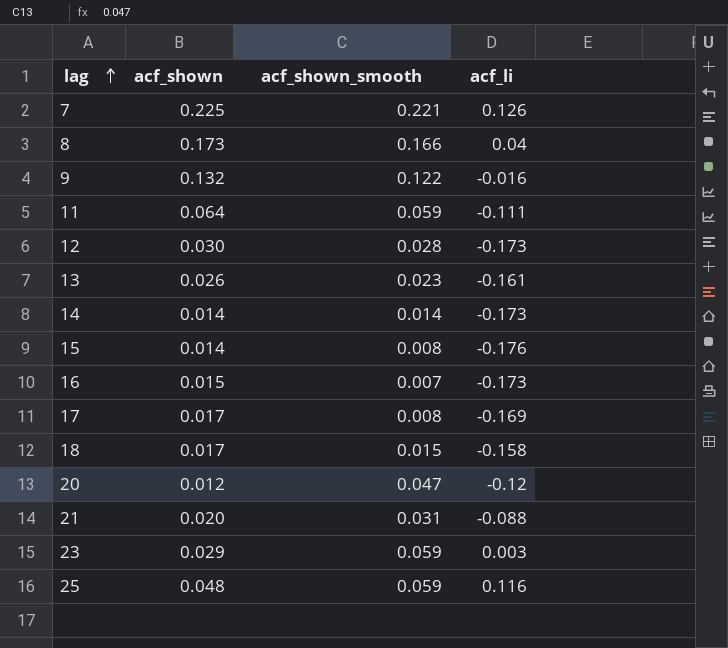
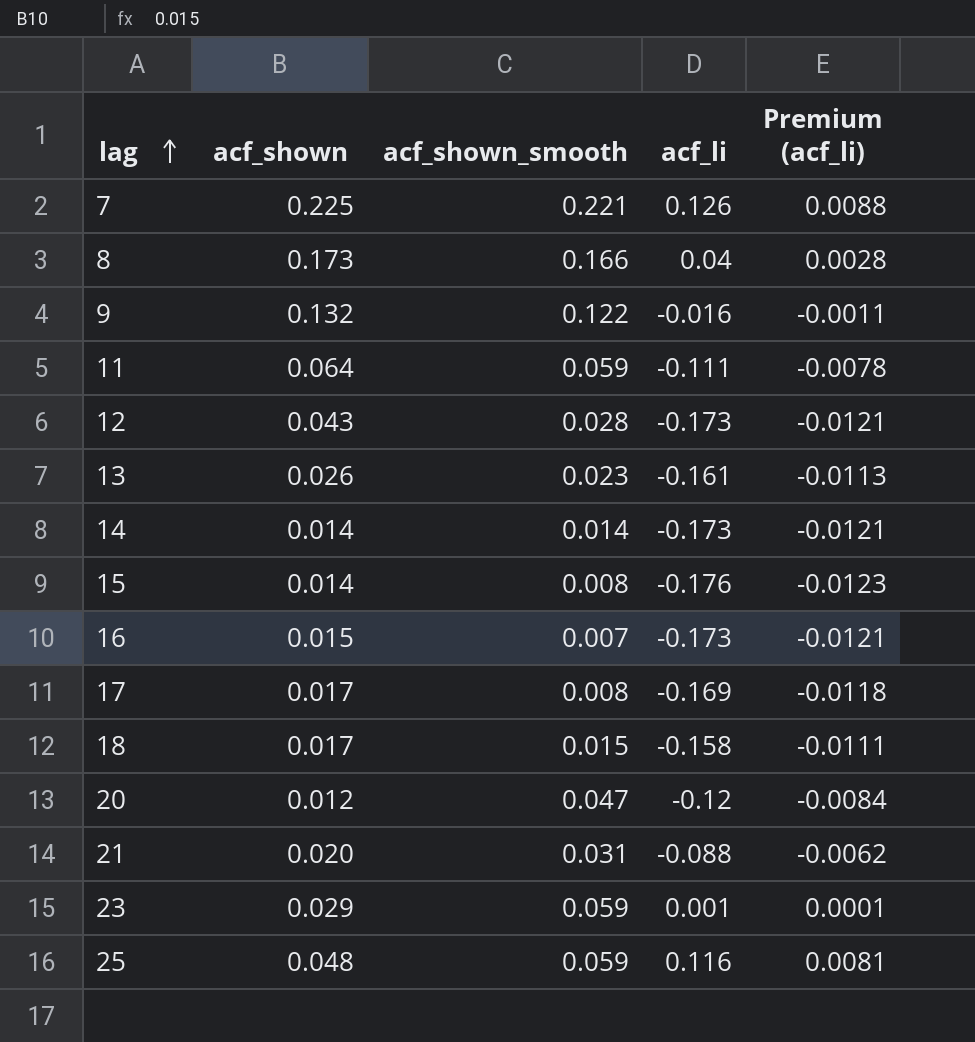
column Premium (acf_li) | formula: none -> [acf_li] * 0.07
12 | acf_shown: 0.030 -> 0.043
23 | acf_li: 0.003 -> 0.001

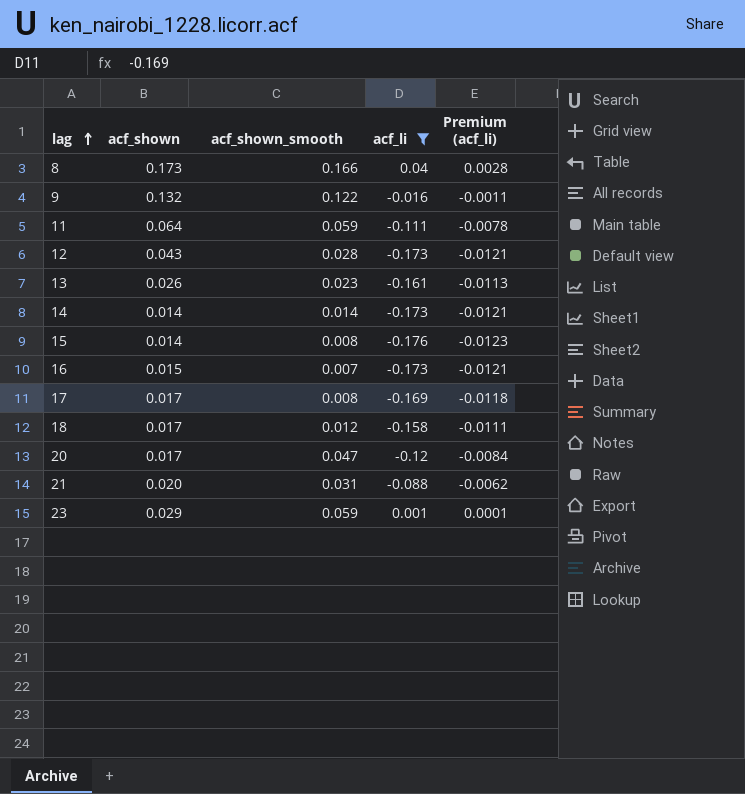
filter: none -> acf_li <= 0.04
18 | acf_shown_smooth: 0.015 -> 0.012
20 | acf_shown: 0.012 -> 0.017

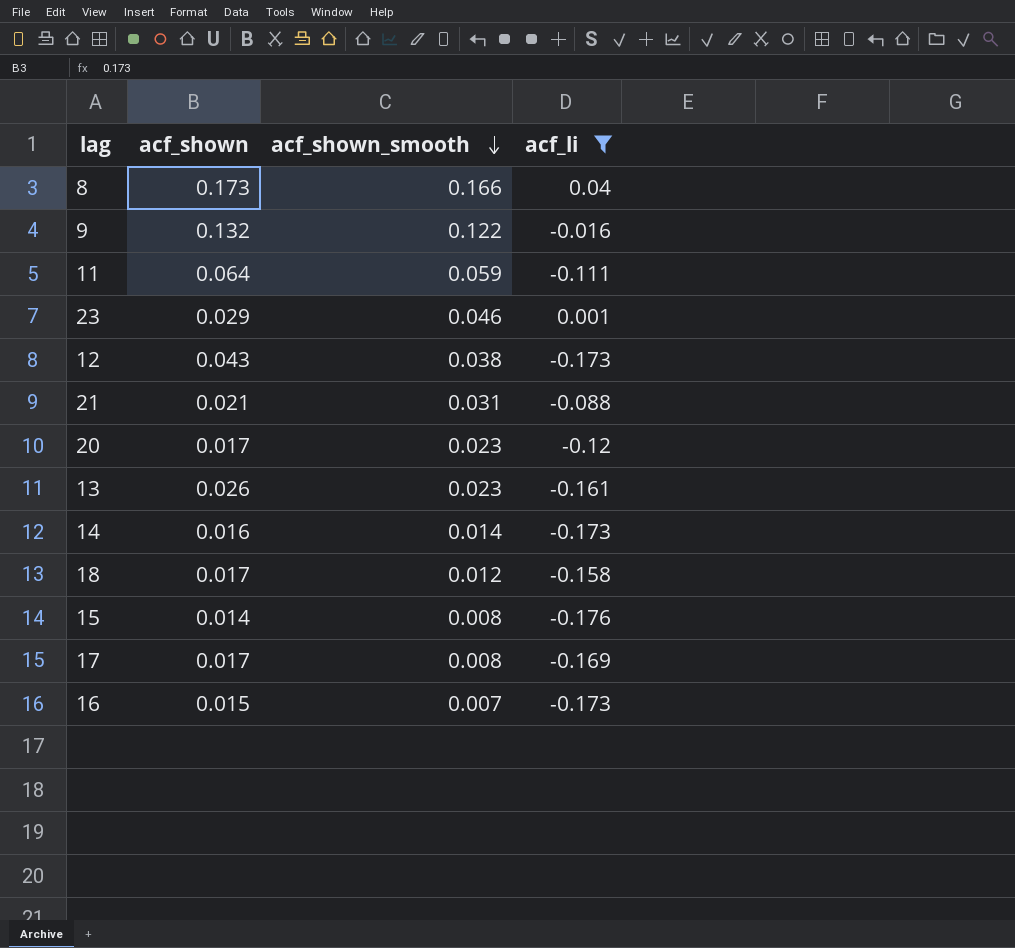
row order: lag ascending -> acf_shown_smooth descending
column Premium (acf_li) | formula: [acf_li] * 0.07 -> none
23 | acf_shown_smooth: 0.059 -> 0.046
12 | acf_shown_smooth: 0.028 -> 0.038
21 | acf_shown: 0.020 -> 0.021
20 | acf_shown_smooth: 0.047 -> 0.023
14 | acf_shown: 0.014 -> 0.016

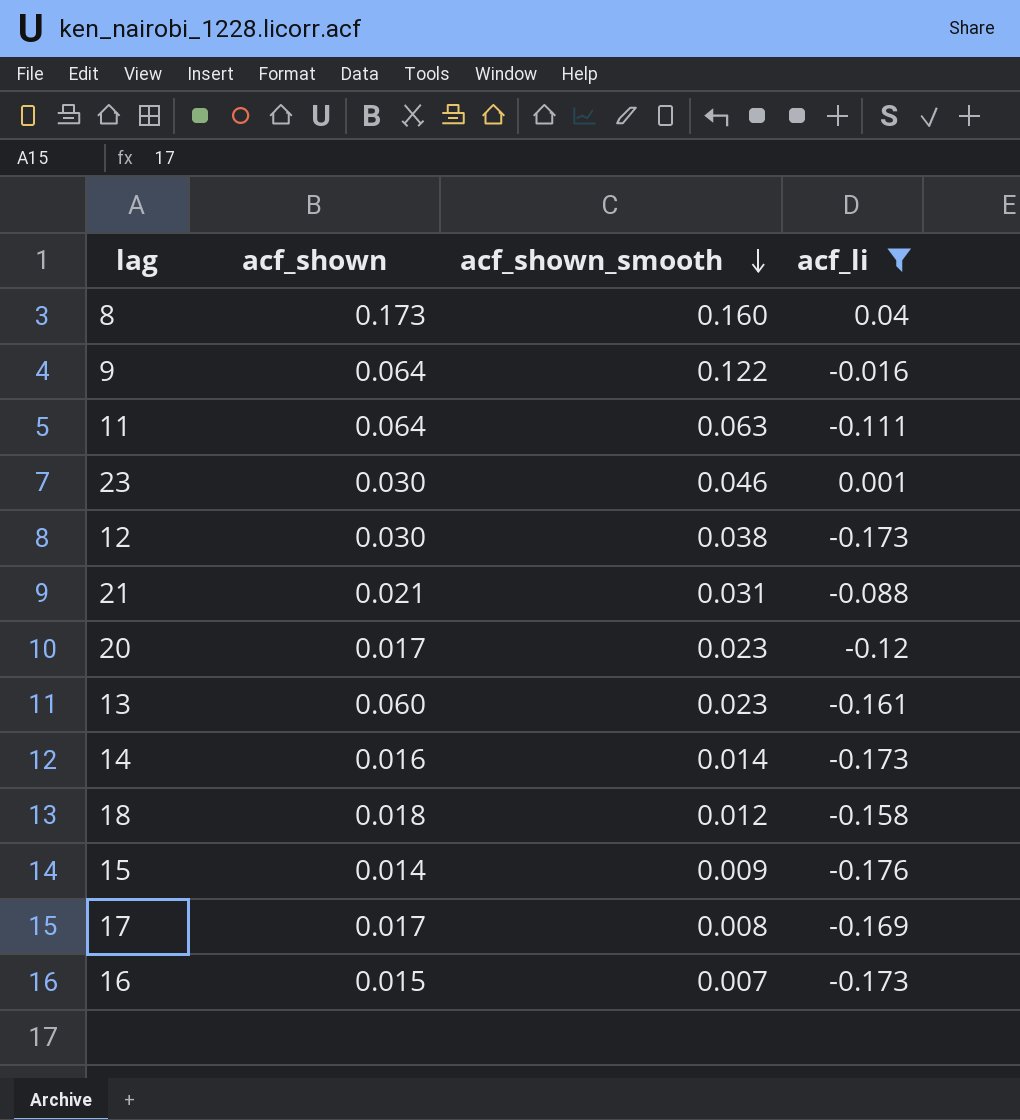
8 | acf_shown_smooth: 0.166 -> 0.160
9 | acf_shown: 0.132 -> 0.064
11 | acf_shown_smooth: 0.059 -> 0.063
23 | acf_shown: 0.029 -> 0.030
12 | acf_shown: 0.043 -> 0.030
13 | acf_shown: 0.026 -> 0.060
18 | acf_shown: 0.017 -> 0.018
15 | acf_shown_smooth: 0.008 -> 0.009

